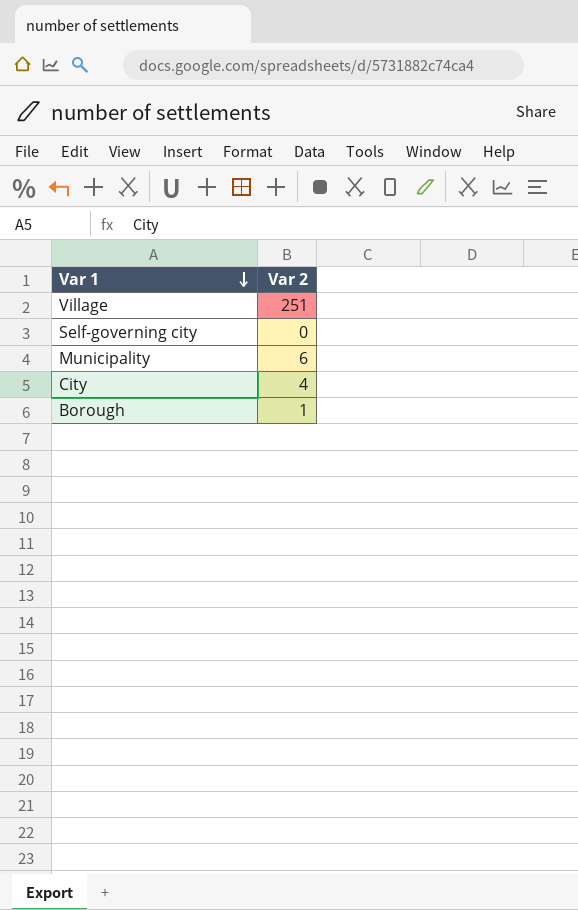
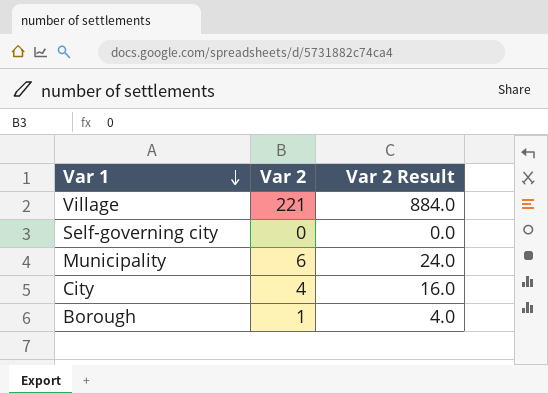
column Var 2 Result | formula: none -> [Var 2] * 4
Village | Var 2: 251 -> 221

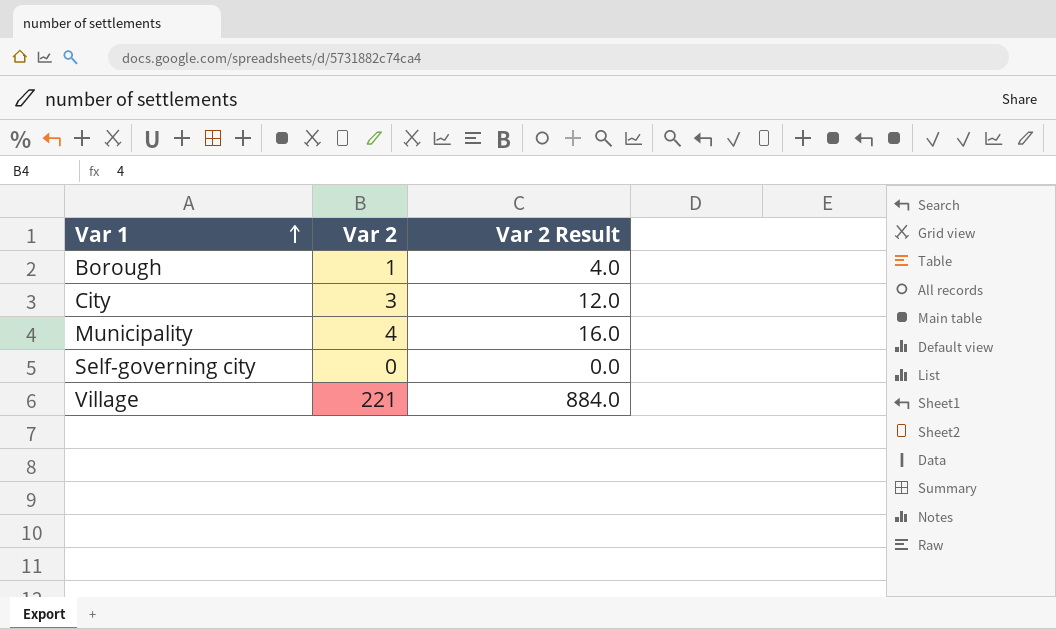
row order: Var 1 descending -> Var 1 ascending
City | Var 2: 4 -> 3
City | Var 2 Result: 16.0 -> 12.0
Municipality | Var 2: 6 -> 4
Municipality | Var 2 Result: 24.0 -> 16.0

